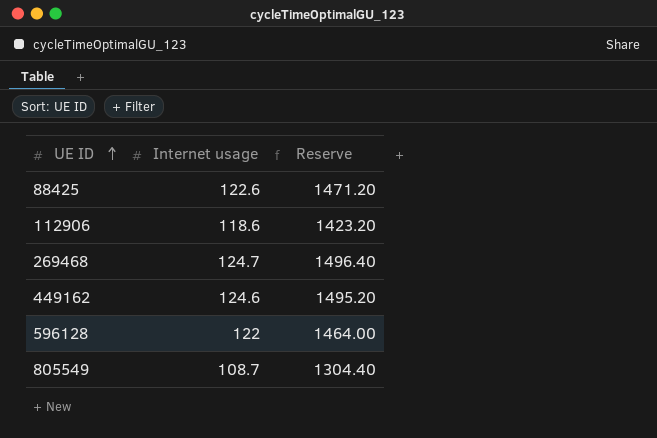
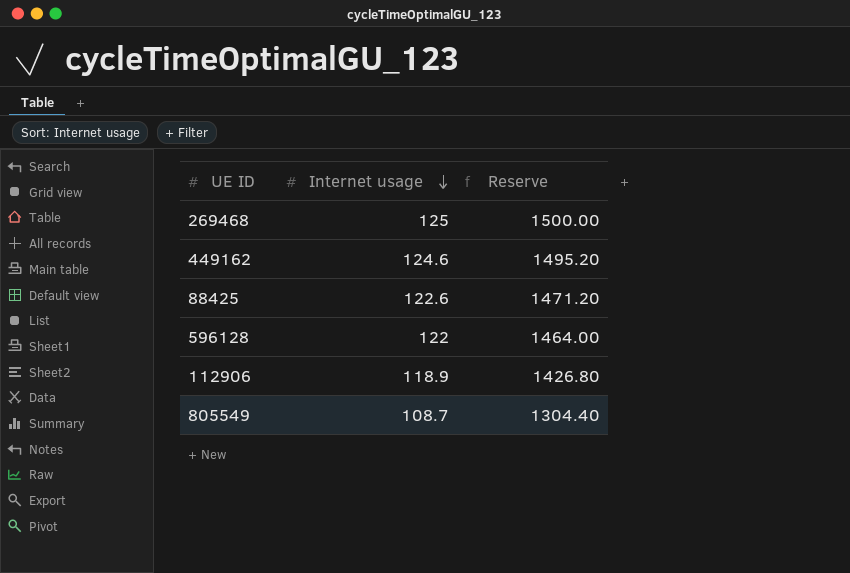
row order: UE ID ascending -> Internet usage descending
269468 | Internet usage: 124.7 -> 125
269468 | Reserve: 1496.40 -> 1500.00
112906 | Internet usage: 118.6 -> 118.9
112906 | Reserve: 1423.20 -> 1426.80

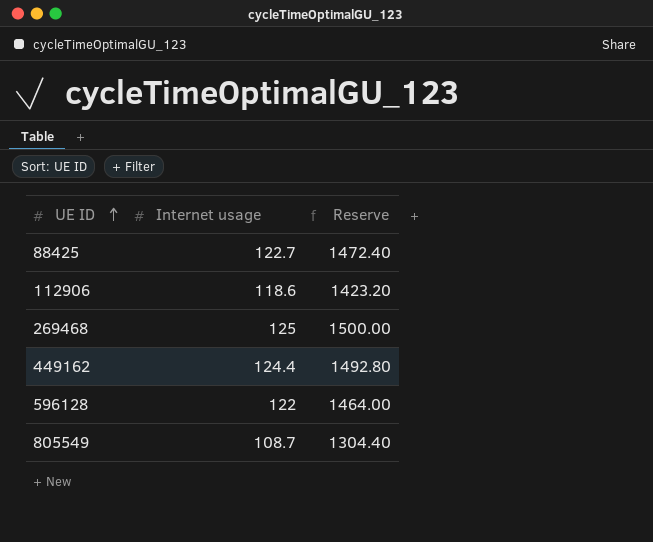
row order: Internet usage descending -> UE ID ascending
88425 | Internet usage: 122.6 -> 122.7
88425 | Reserve: 1471.20 -> 1472.40
112906 | Internet usage: 118.9 -> 118.6
112906 | Reserve: 1426.80 -> 1423.20
449162 | Internet usage: 124.6 -> 124.4
449162 | Reserve: 1495.20 -> 1492.80

